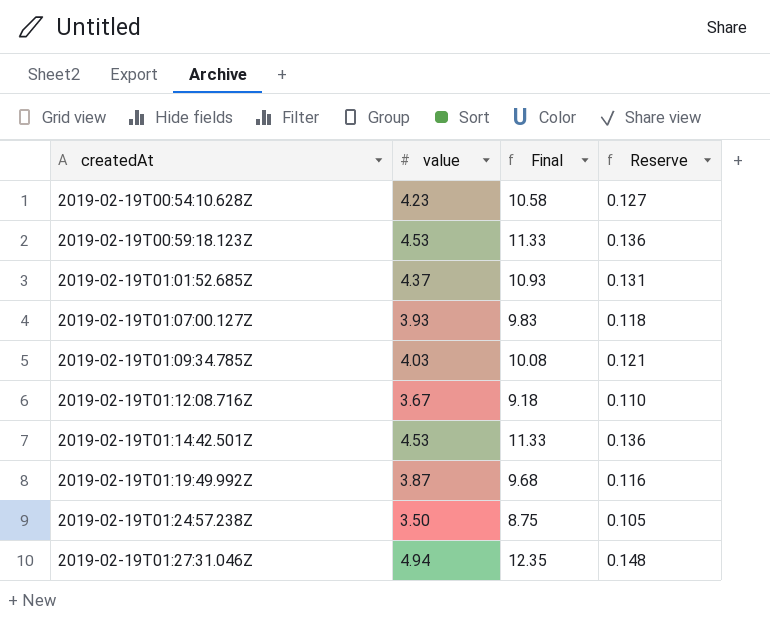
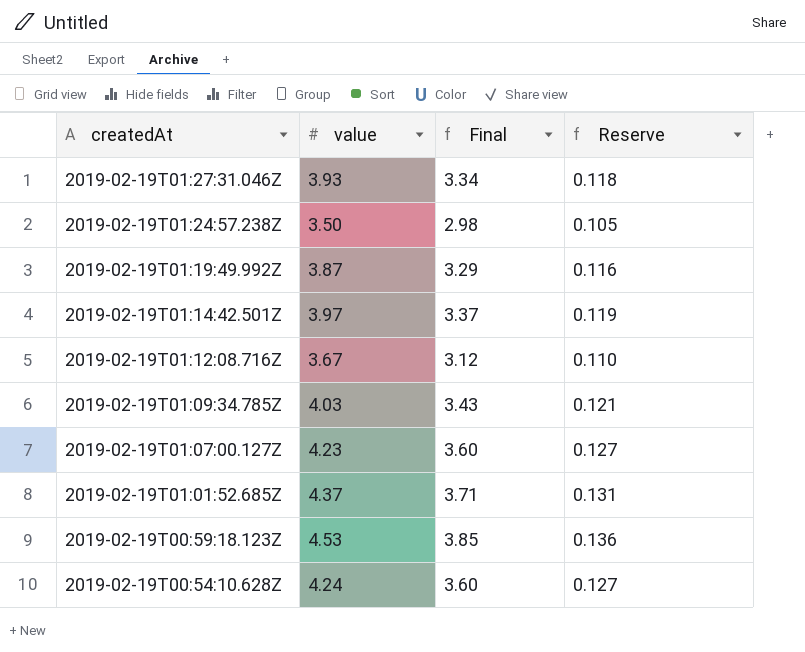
row order: createdAt ascending -> createdAt descending
column Final | formula: [value] * 2.5 -> [value] * 0.85
2019-02-19T01:27:31.046Z | value: 4.94 -> 3.93
2019-02-19T01:27:31.046Z | Reserve: 0.148 -> 0.118
2019-02-19T01:14:42.501Z | value: 4.53 -> 3.97
2019-02-19T01:14:42.501Z | Reserve: 0.136 -> 0.119
2019-02-19T01:07:00.127Z | value: 3.93 -> 4.23
2019-02-19T01:07:00.127Z | Reserve: 0.118 -> 0.127
2019-02-19T00:54:10.628Z | value: 4.23 -> 4.24

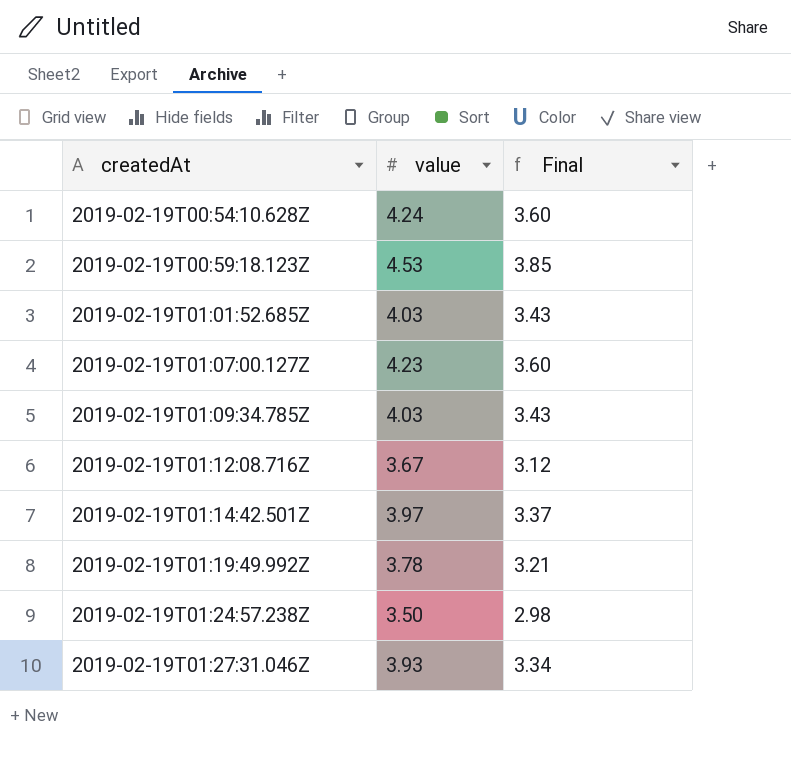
row order: createdAt descending -> createdAt ascending
column Reserve | formula: [value] * 0.03 -> none
2019-02-19T01:01:52.685Z | value: 4.37 -> 4.03
2019-02-19T01:01:52.685Z | Final: 3.71 -> 3.43
2019-02-19T01:19:49.992Z | value: 3.87 -> 3.78
2019-02-19T01:19:49.992Z | Final: 3.29 -> 3.21

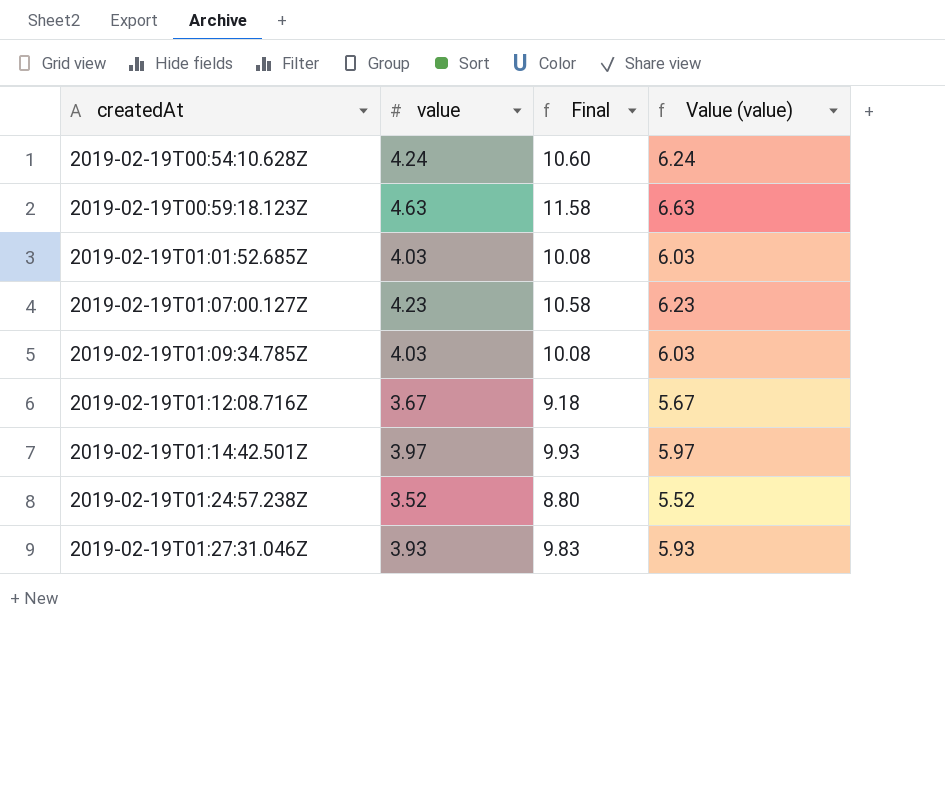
column Final | formula: [value] * 0.85 -> [value] * 2.5
column Value (value) | formula: none -> [value] + 2
row 2019-02-19T01:19:49.992Z: 3.78 | 3.21 -> none
2019-02-19T00:59:18.123Z | value: 4.53 -> 4.63
2019-02-19T01:24:57.238Z | value: 3.50 -> 3.52

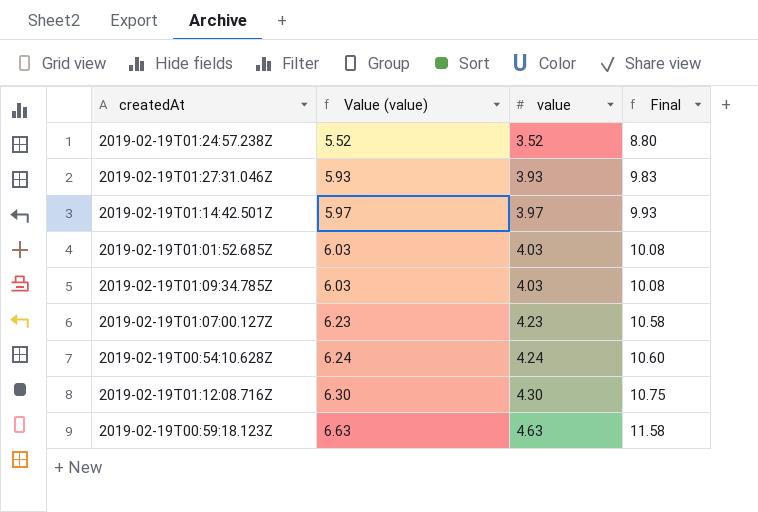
row order: createdAt ascending -> Value (value) ascending
column Value (value) | position: 4 -> 2
2019-02-19T01:12:08.716Z | Value (value): 5.67 -> 6.30
2019-02-19T01:12:08.716Z | value: 3.67 -> 4.30
2019-02-19T01:12:08.716Z | Final: 9.18 -> 10.75

